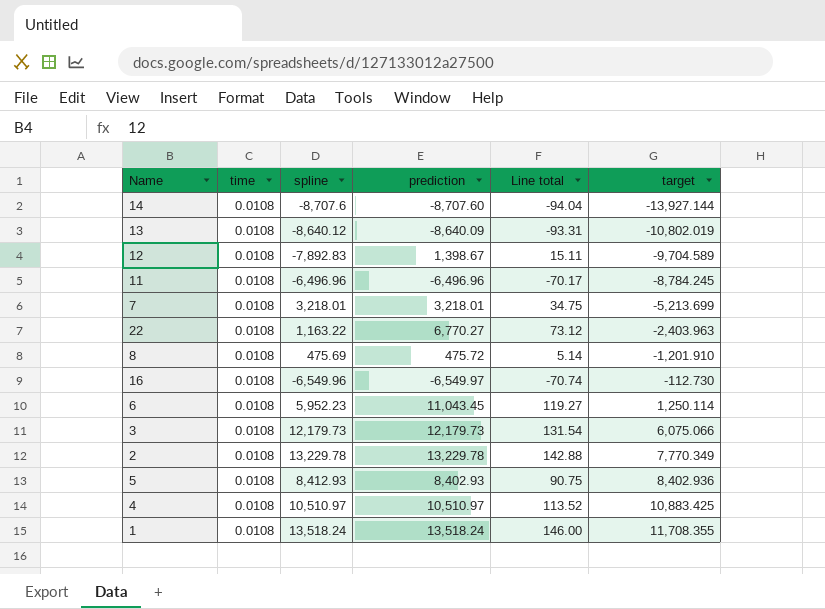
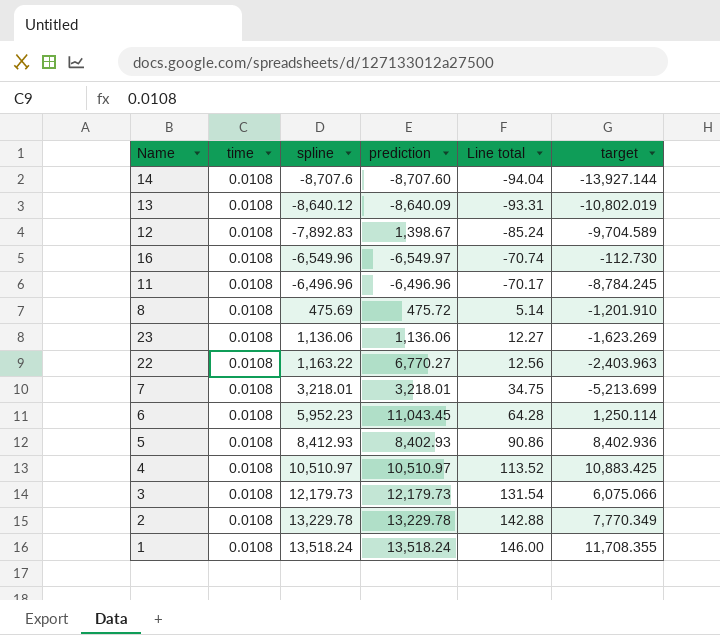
row order: target ascending -> spline ascending
column Line total | formula: [time] * [prediction] -> [time] * [spline]
row 23: none -> 0.0108 | 1,136.06 | 1,136.06 | 12.27 | -1,623.269

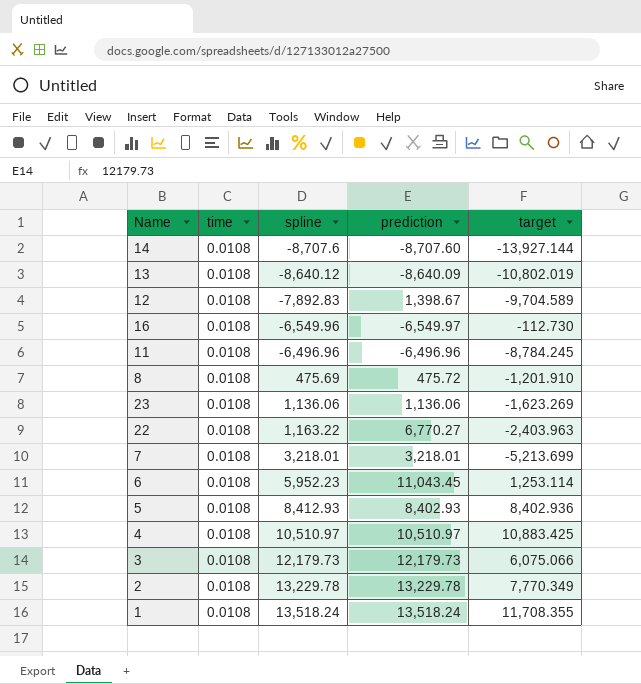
column Line total | formula: [time] * [spline] -> none
6 | target: 1,250.114 -> 1,253.114

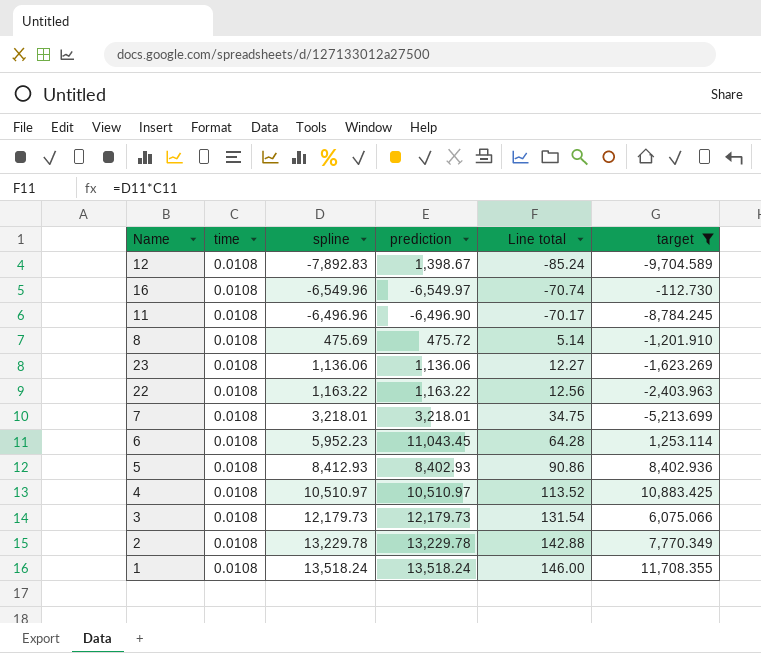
filter: none -> target >= -9,704.589
column Line total | formula: none -> [time] * [spline]
11 | prediction: -6,496.96 -> -6,496.90
22 | prediction: 6,770.27 -> 1,163.22

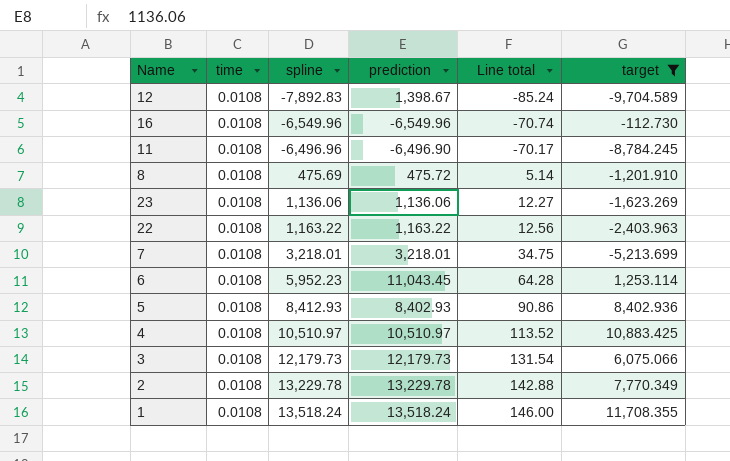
16 | prediction: -6,549.97 -> -6,549.96

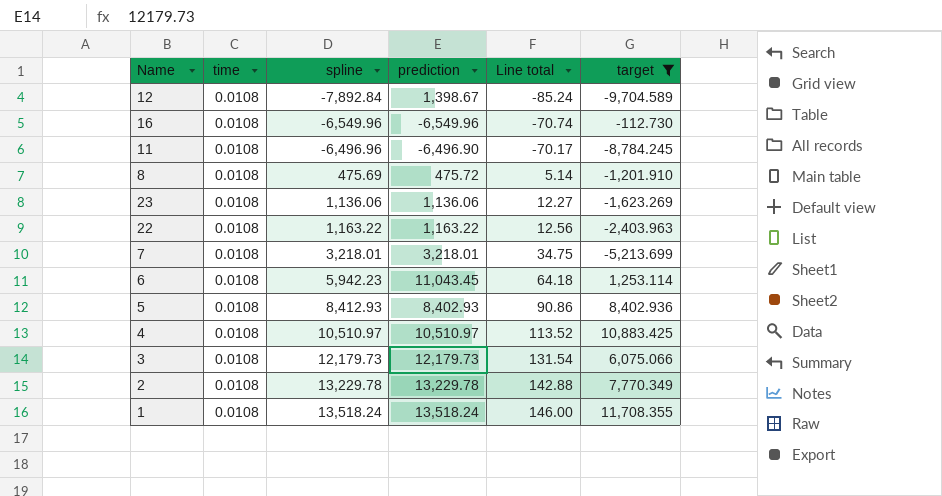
12 | spline: -7,892.83 -> -7,892.84
6 | spline: 5,952.23 -> 5,942.23
6 | Line total: 64.28 -> 64.18

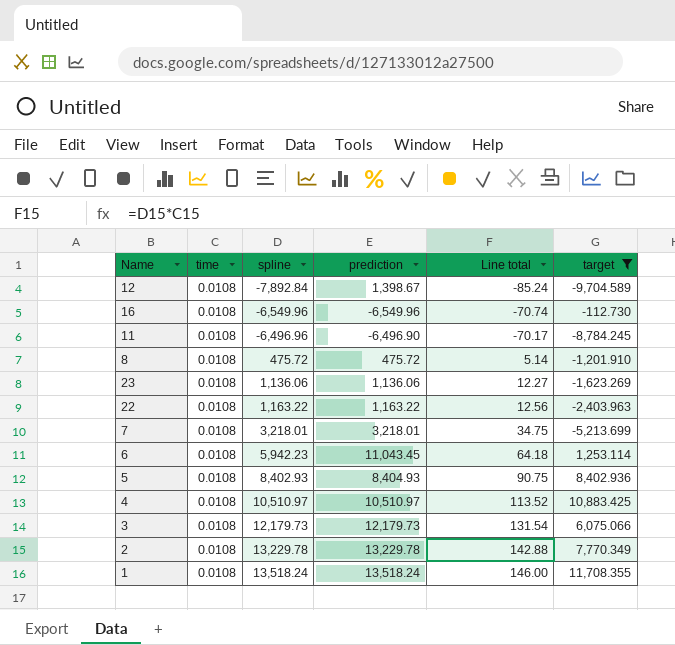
8 | spline: 475.69 -> 475.72
5 | spline: 8,412.93 -> 8,402.93
5 | prediction: 8,402.93 -> 8,404.93
5 | Line total: 90.86 -> 90.75

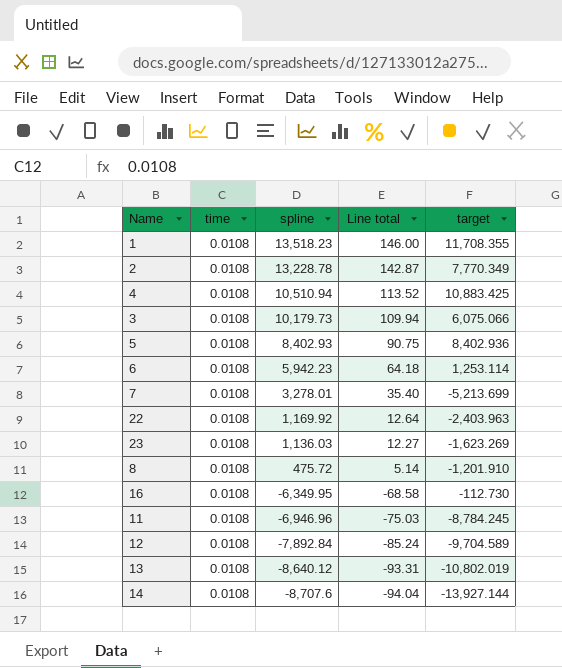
filter: target >= -9,704.589 -> none
row order: spline ascending -> spline descending
column prediction | position: 4 -> none
1 | spline: 13,518.24 -> 13,518.23
2 | spline: 13,229.78 -> 13,228.78
2 | Line total: 142.88 -> 142.87
4 | spline: 10,510.97 -> 10,510.94
3 | spline: 12,179.73 -> 10,179.73
3 | Line total: 131.54 -> 109.94
7 | spline: 3,218.01 -> 3,278.01
7 | Line total: 34.75 -> 35.40
22 | spline: 1,163.22 -> 1,169.92
22 | Line total: 12.56 -> 12.64
23 | spline: 1,136.06 -> 1,136.03
16 | spline: -6,549.96 -> -6,349.95
16 | Line total: -70.74 -> -68.58
11 | spline: -6,496.96 -> -6,946.96
11 | Line total: -70.17 -> -75.03

